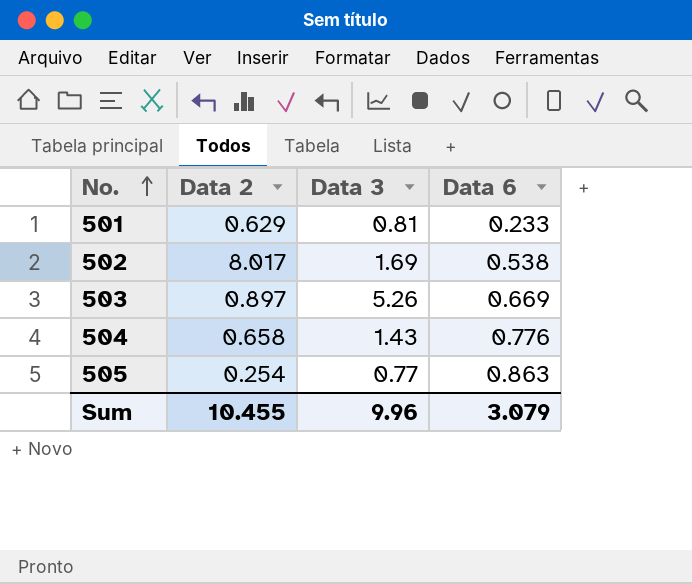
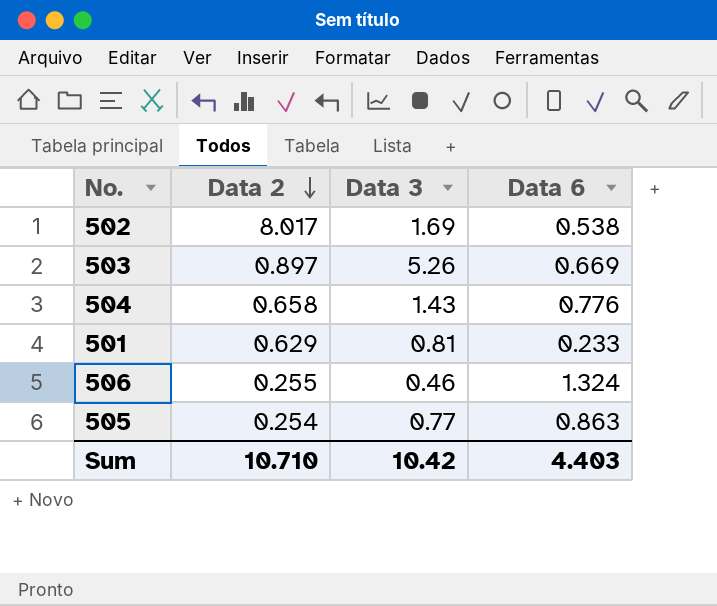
row order: No. ascending -> Data 2 descending
row 506: none -> 0.255 | 0.46 | 1.324
Sum | Data 2: 10.455 -> 10.710
Sum | Data 3: 9.96 -> 10.42
Sum | Data 6: 3.079 -> 4.403

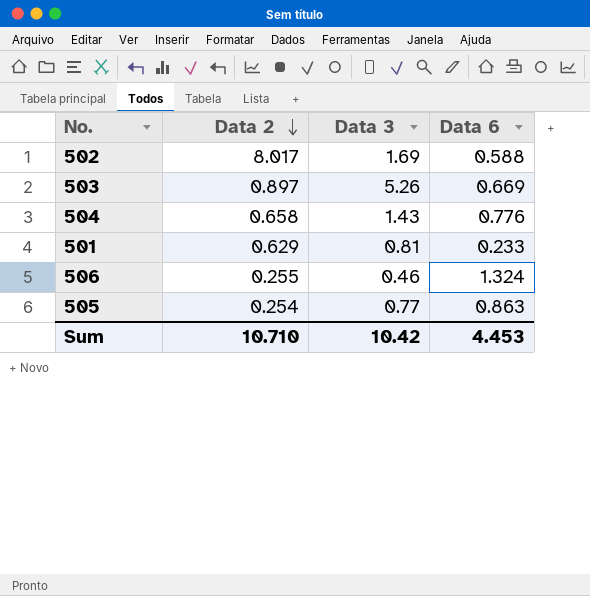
502 | Data 6: 0.538 -> 0.588
Sum | Data 6: 4.403 -> 4.453

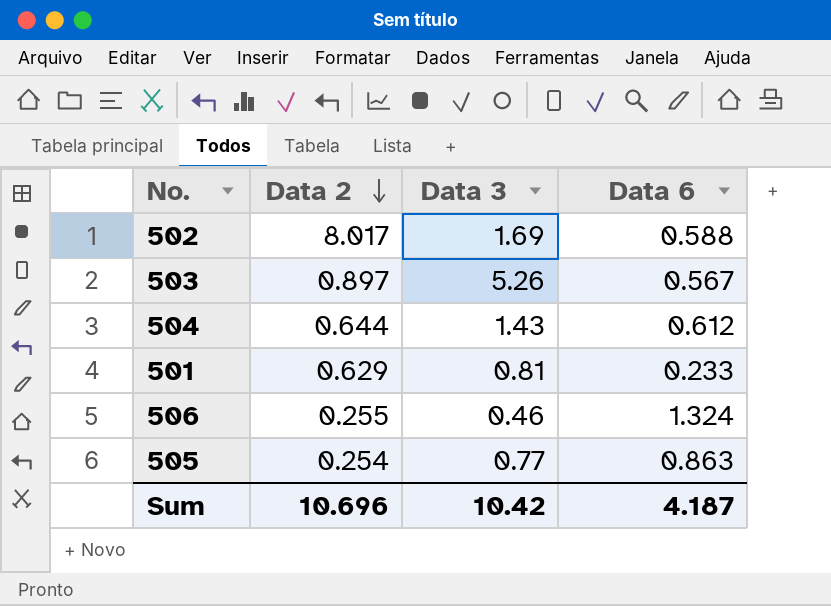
503 | Data 6: 0.669 -> 0.567
504 | Data 2: 0.658 -> 0.644
504 | Data 6: 0.776 -> 0.612
Sum | Data 2: 10.710 -> 10.696
Sum | Data 6: 4.453 -> 4.187

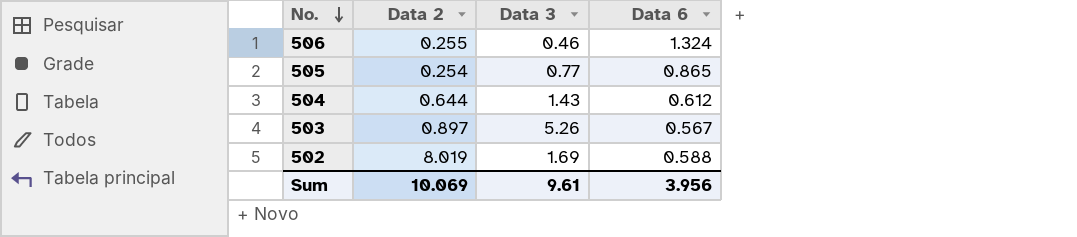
row order: Data 2 descending -> No. descending
row 501: 0.629 | 0.81 | 0.233 -> none
505 | Data 6: 0.863 -> 0.865
502 | Data 2: 8.017 -> 8.019
Sum | Data 2: 10.696 -> 10.069
Sum | Data 3: 10.42 -> 9.61
Sum | Data 6: 4.187 -> 3.956

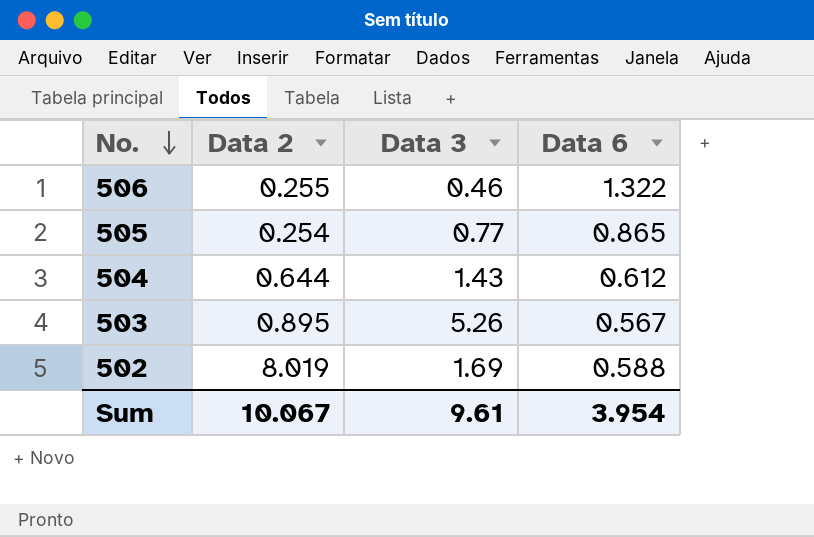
506 | Data 6: 1.324 -> 1.322
503 | Data 2: 0.897 -> 0.895
Sum | Data 2: 10.069 -> 10.067
Sum | Data 6: 3.956 -> 3.954

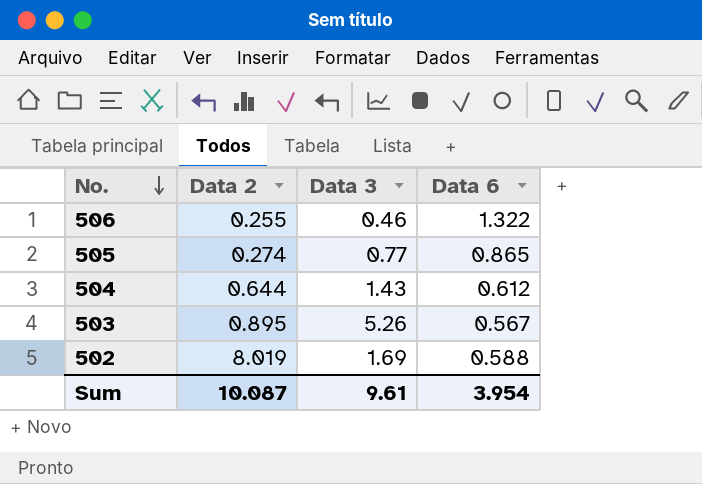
505 | Data 2: 0.254 -> 0.274
Sum | Data 2: 10.067 -> 10.087

